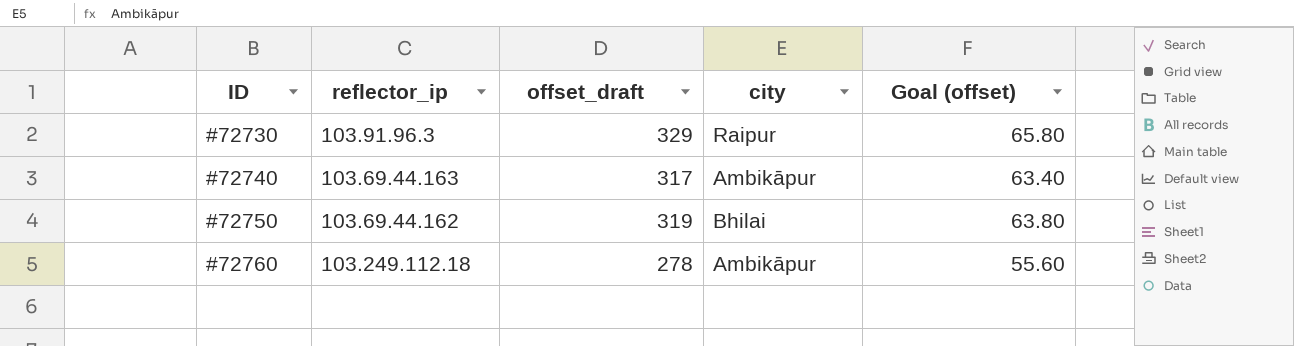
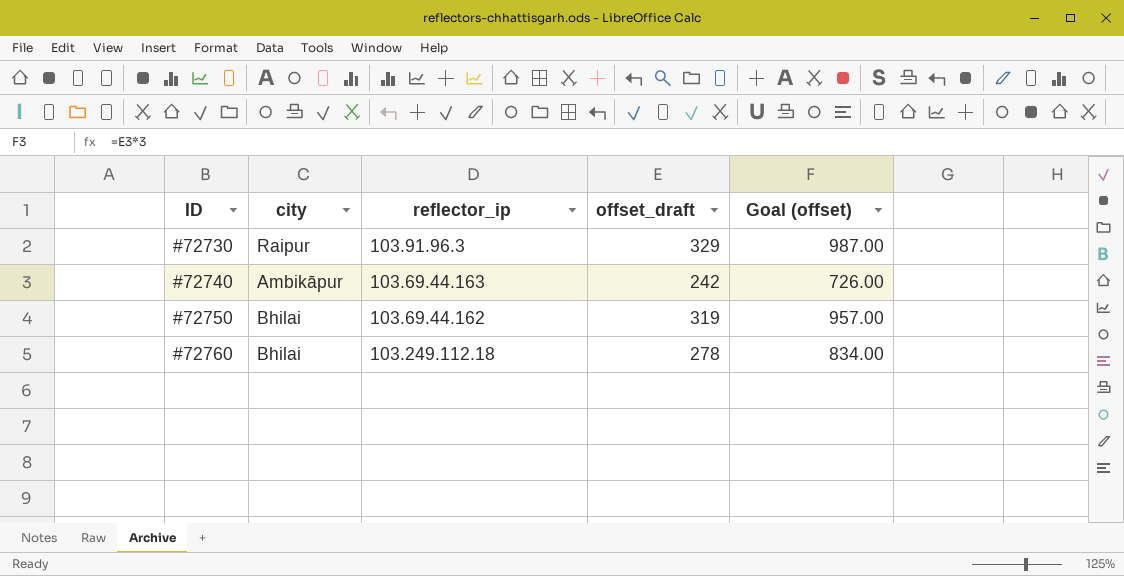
column city | position: 4 -> 2
column Goal (offset) | formula: [offset_draft] * 0.2 -> [offset_draft] * 3
#72740 | offset_draft: 317 -> 242
#72760 | city: Ambikāpur -> Bhilai

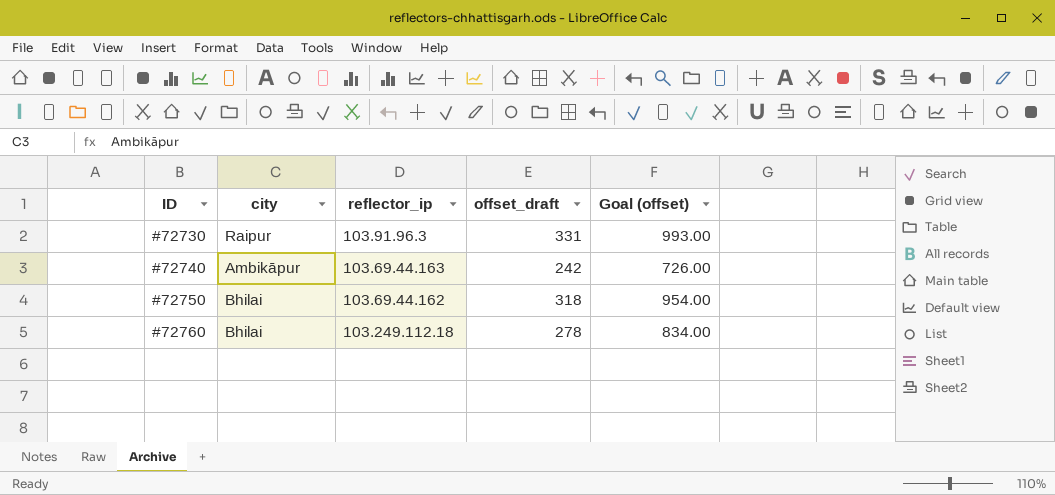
#72730 | offset_draft: 329 -> 331
#72730 | Goal (offset): 987.00 -> 993.00
#72750 | offset_draft: 319 -> 318
#72750 | Goal (offset): 957.00 -> 954.00

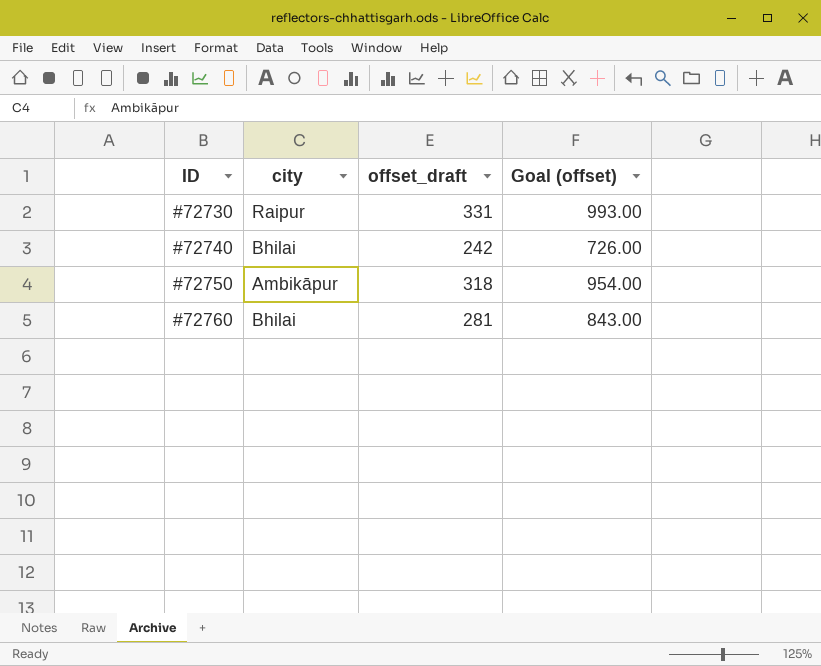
column reflector_ip | position: 3 -> none
#72740 | city: Ambikāpur -> Bhilai
#72750 | city: Bhilai -> Ambikāpur
#72760 | offset_draft: 278 -> 281
#72760 | Goal (offset): 834.00 -> 843.00

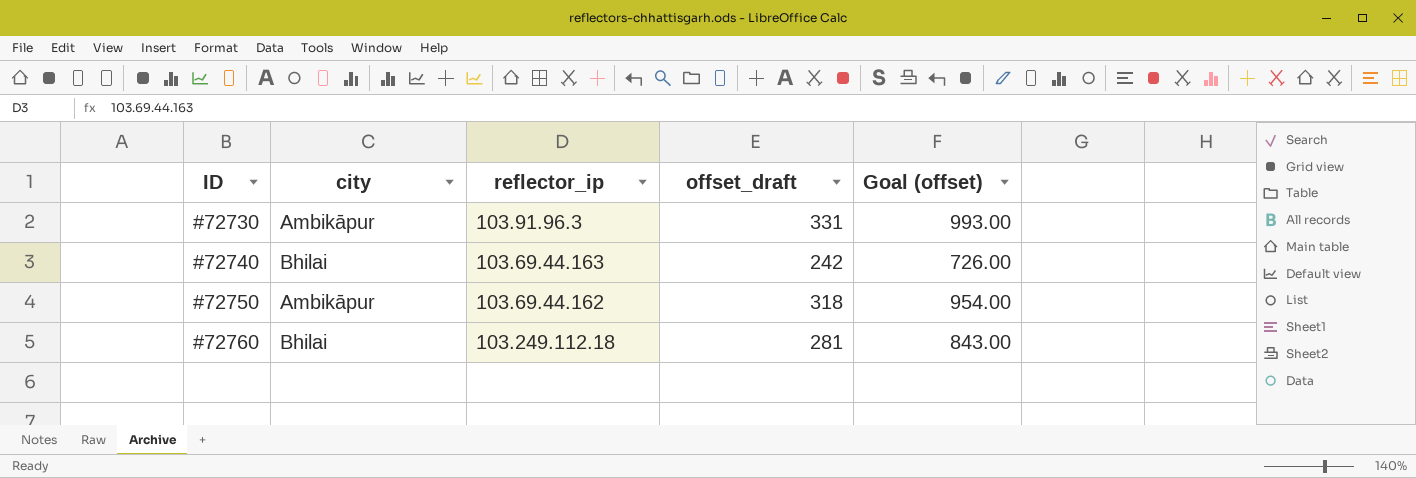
column reflector_ip | position: none -> 3
#72730 | city: Raipur -> Ambikāpur

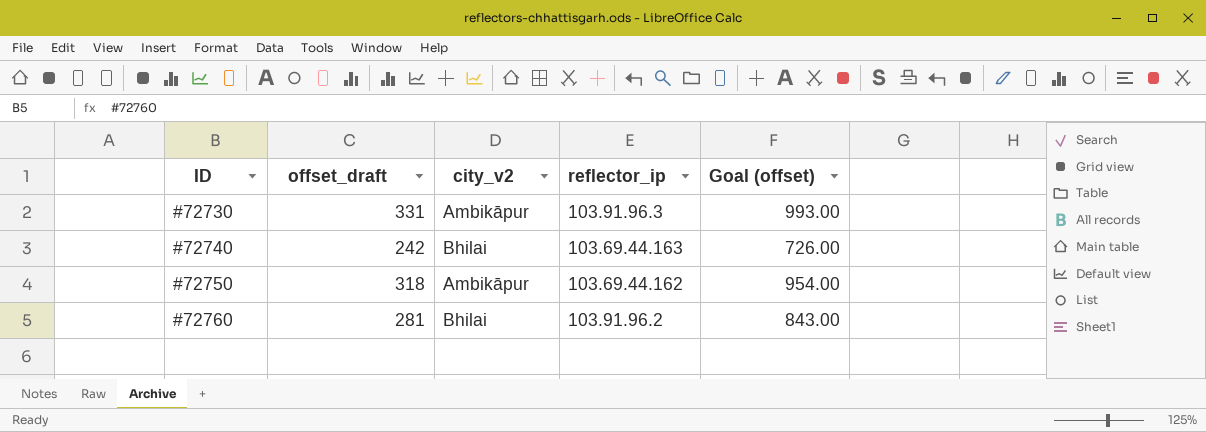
column offset_draft | position: 4 -> 2
column name: city -> city_v2
#72760 | reflector_ip: 103.249.112.18 -> 103.91.96.2

